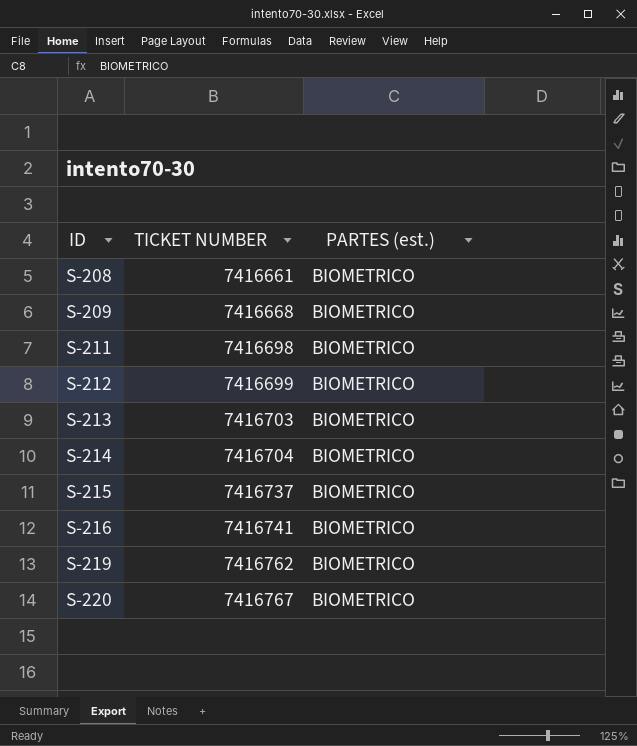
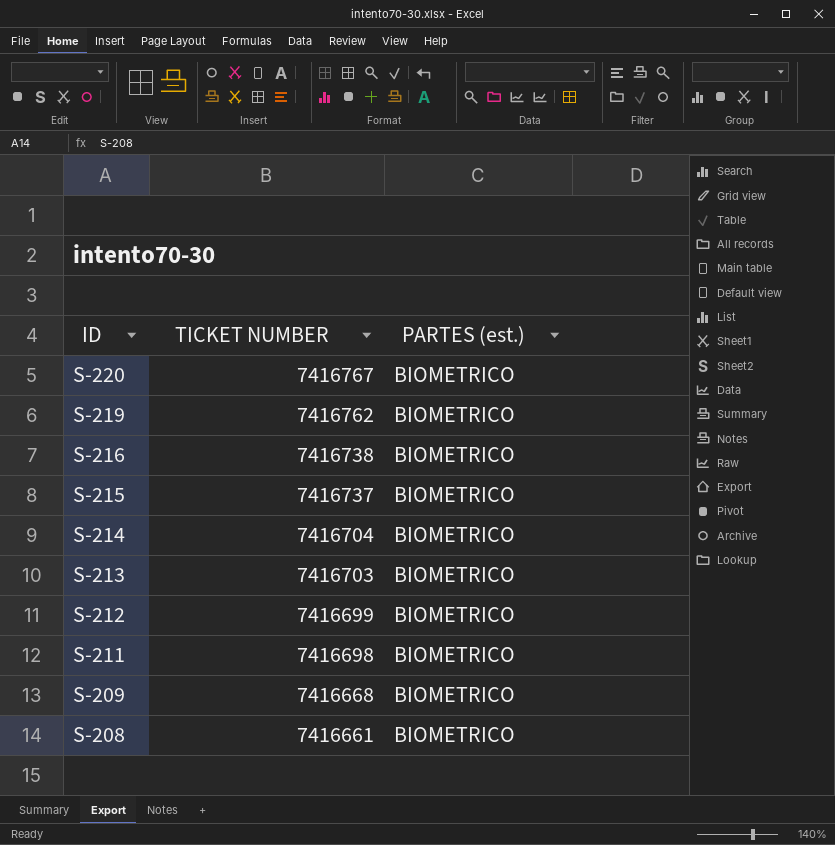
row order: ID ascending -> ID descending
S-216 | TICKET NUMBER: 7416741 -> 7416738

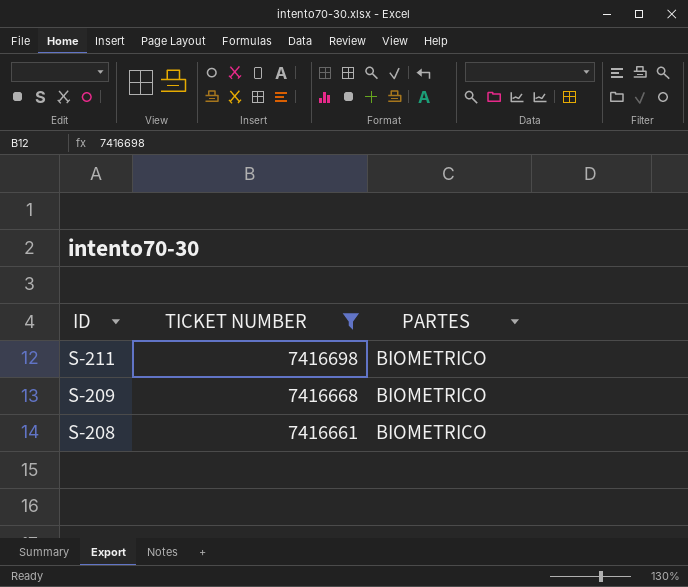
filter: none -> TICKET NUMBER <= 7416698
column name: PARTES (est.) -> PARTES

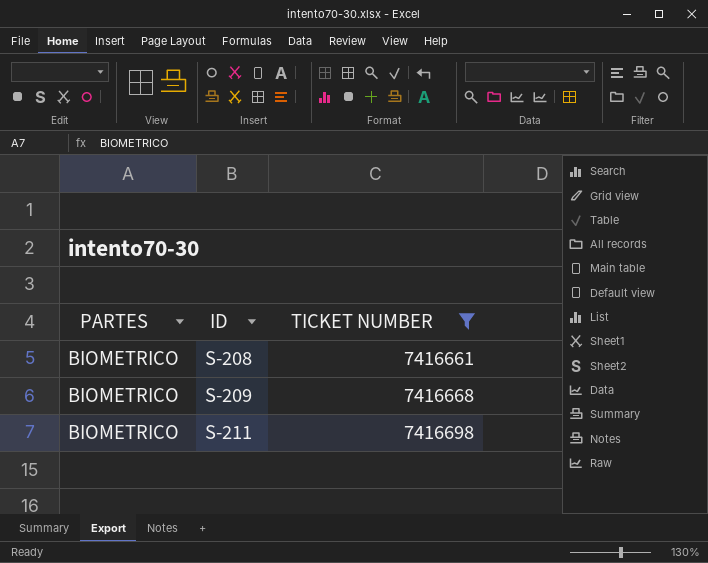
row order: ID descending -> ID ascending
column PARTES | position: 3 -> 1

